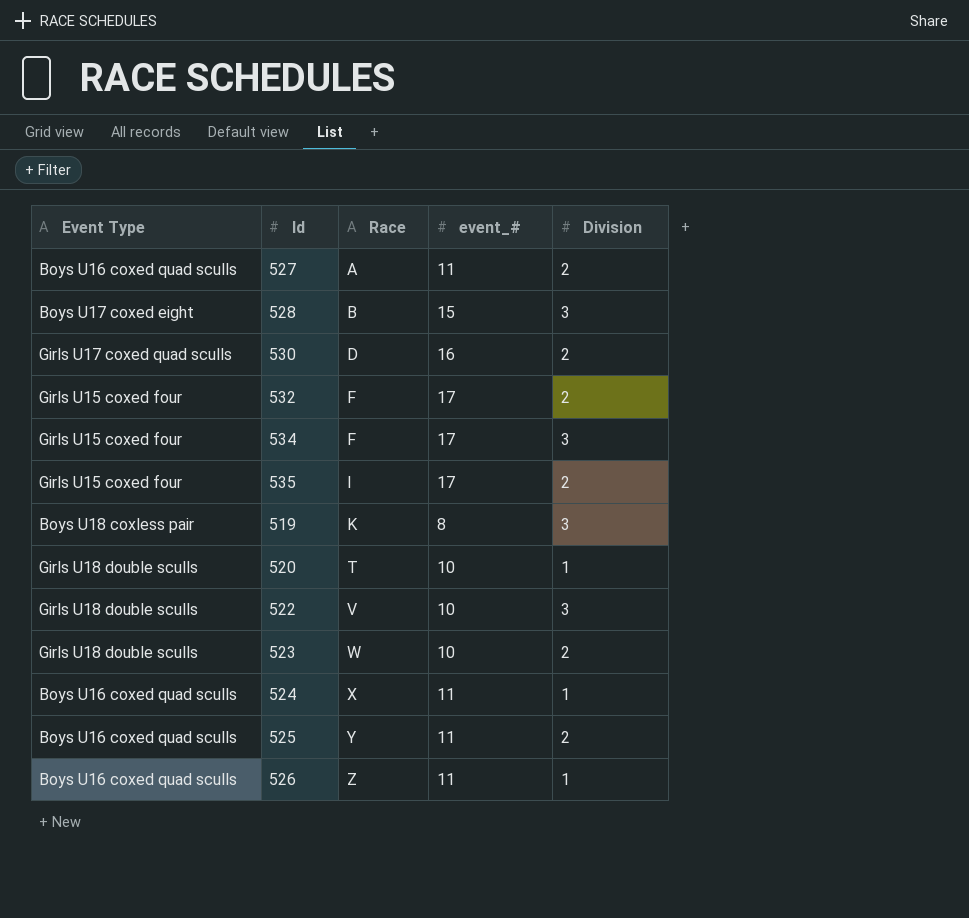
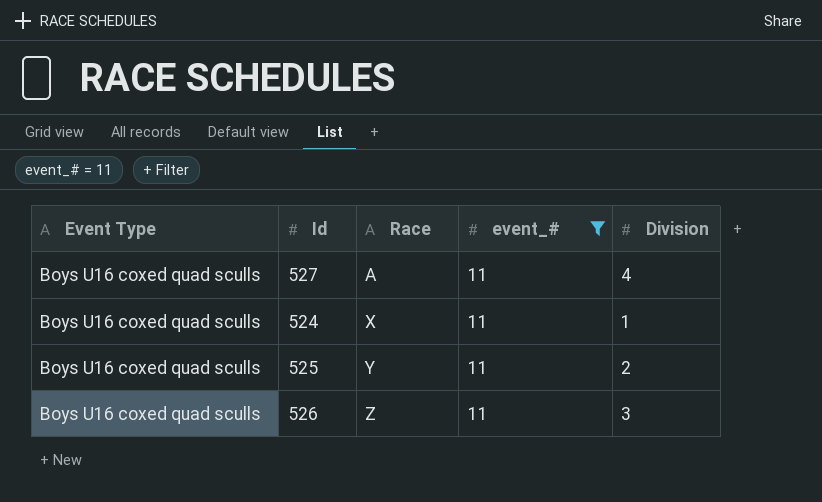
filter: none -> event_# = 11
527 | Division: 2 -> 4
526 | Division: 1 -> 3

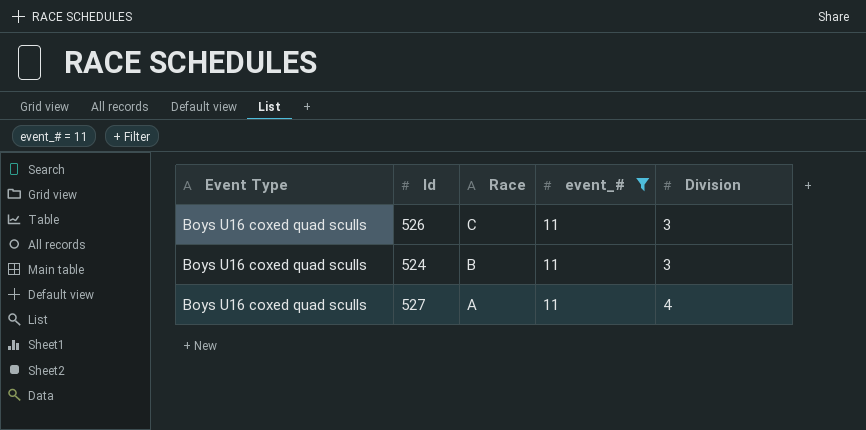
row order: Race ascending -> Race descending
row 525: Boys U16 coxed quad sculls | Y | 11 | 2 -> none
526 | Race: Z -> C
524 | Race: X -> B
524 | Division: 1 -> 3

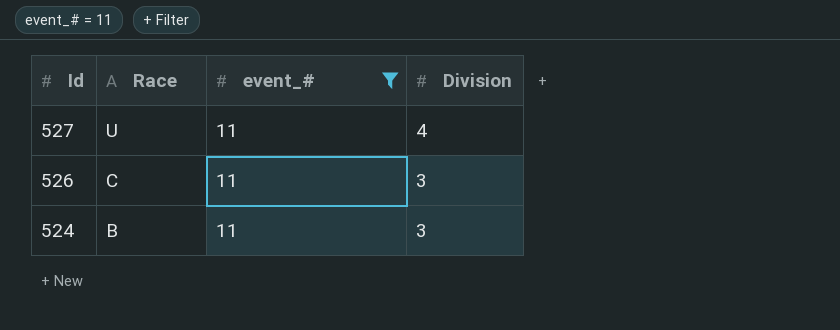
row order: Race descending -> Id descending
column Event Type | position: 1 -> none
527 | Race: A -> U

